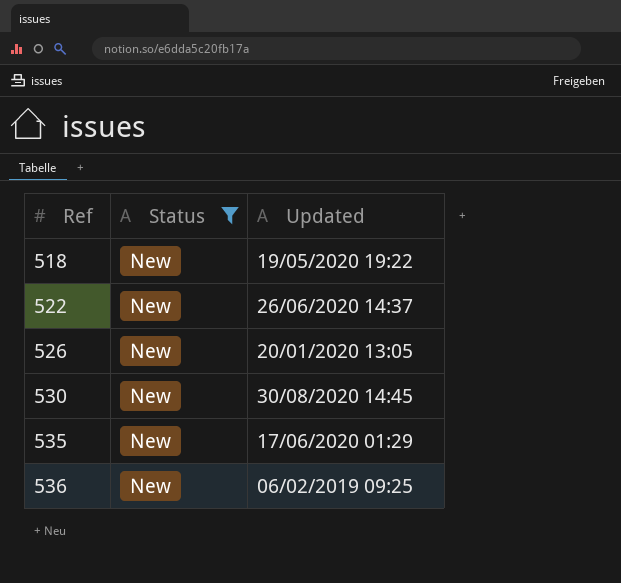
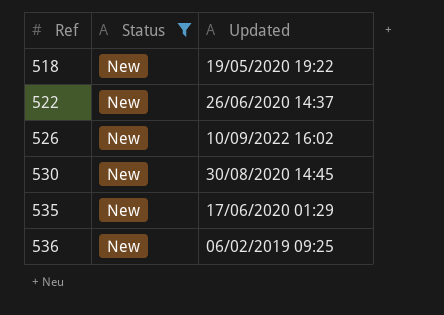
526 | Updated: 20/01/2020 13:05 -> 10/09/2022 16:02

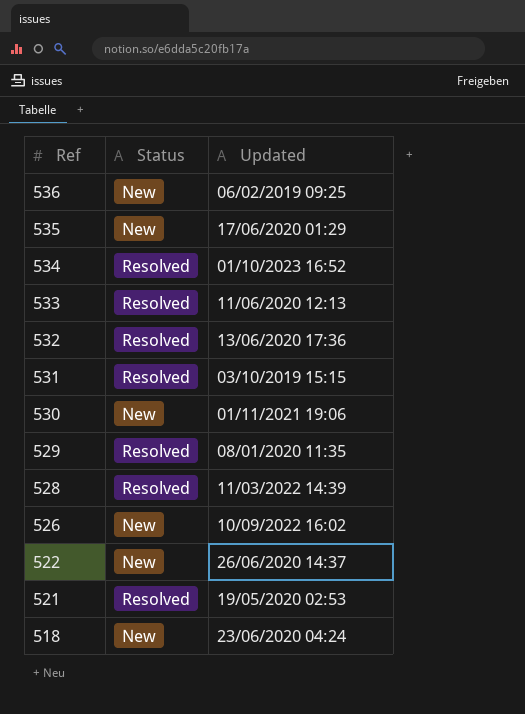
filter: Status = New -> none
row order: Ref ascending -> Ref descending
530 | Updated: 30/08/2020 14:45 -> 01/11/2021 19:06
518 | Updated: 19/05/2020 19:22 -> 23/06/2020 04:24

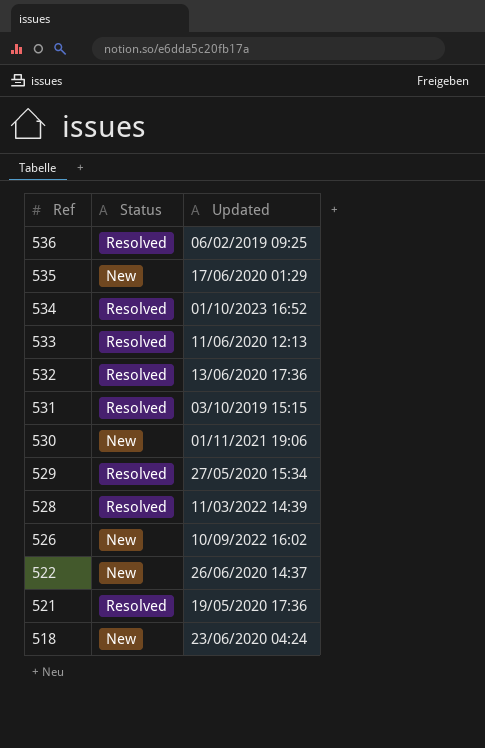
536 | Status: New -> Resolved
529 | Updated: 08/01/2020 11:35 -> 27/05/2020 15:34
521 | Updated: 19/05/2020 02:53 -> 19/05/2020 17:36

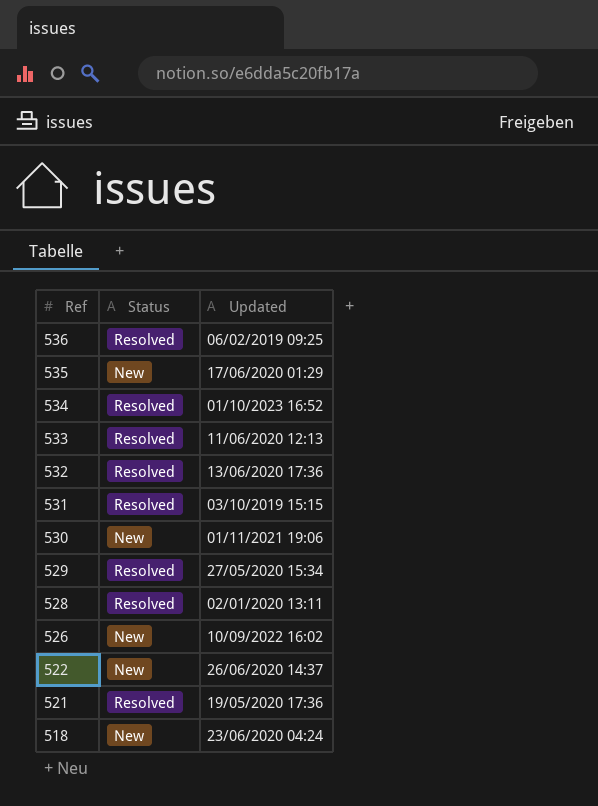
528 | Updated: 11/03/2022 14:39 -> 02/01/2020 13:11

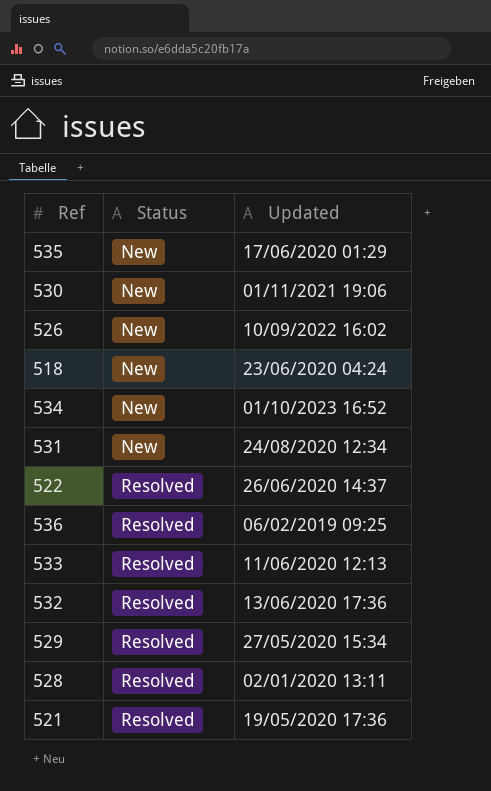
row order: Ref descending -> Status ascending
534 | Status: Resolved -> New
531 | Status: Resolved -> New
531 | Updated: 03/10/2019 15:15 -> 24/08/2020 12:34
522 | Status: New -> Resolved

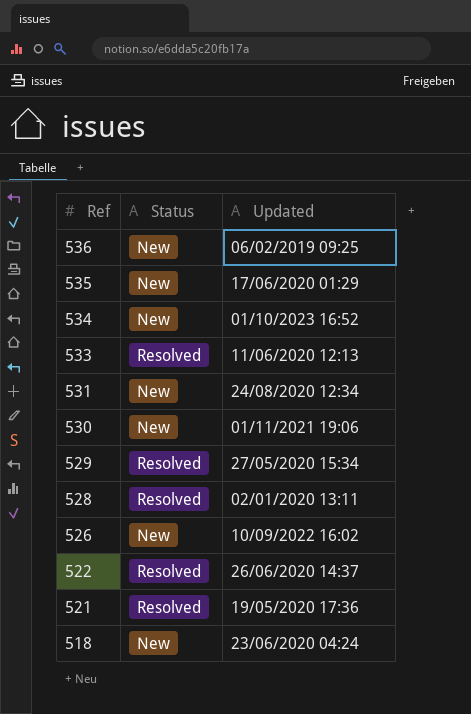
row order: Status ascending -> Ref descending
row 532: Resolved | 13/06/2020 17:36 -> none
536 | Status: Resolved -> New

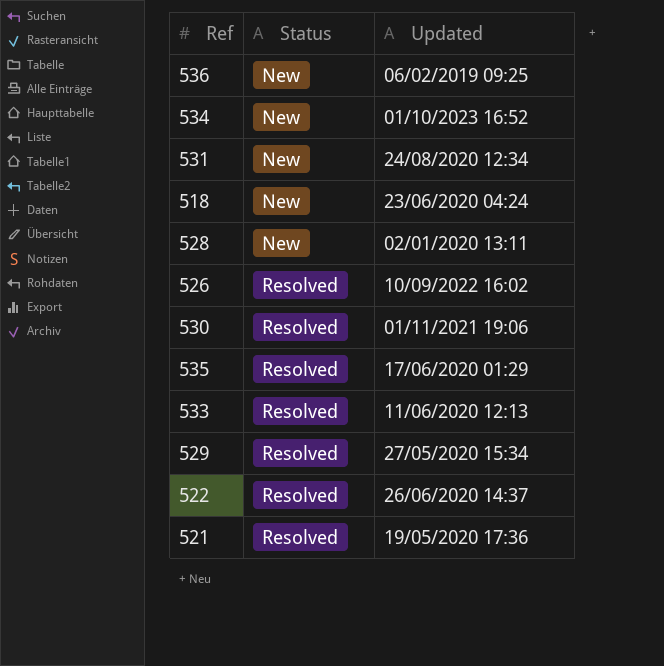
row order: Ref descending -> Status ascending
528 | Status: Resolved -> New
526 | Status: New -> Resolved
530 | Status: New -> Resolved
535 | Status: New -> Resolved

